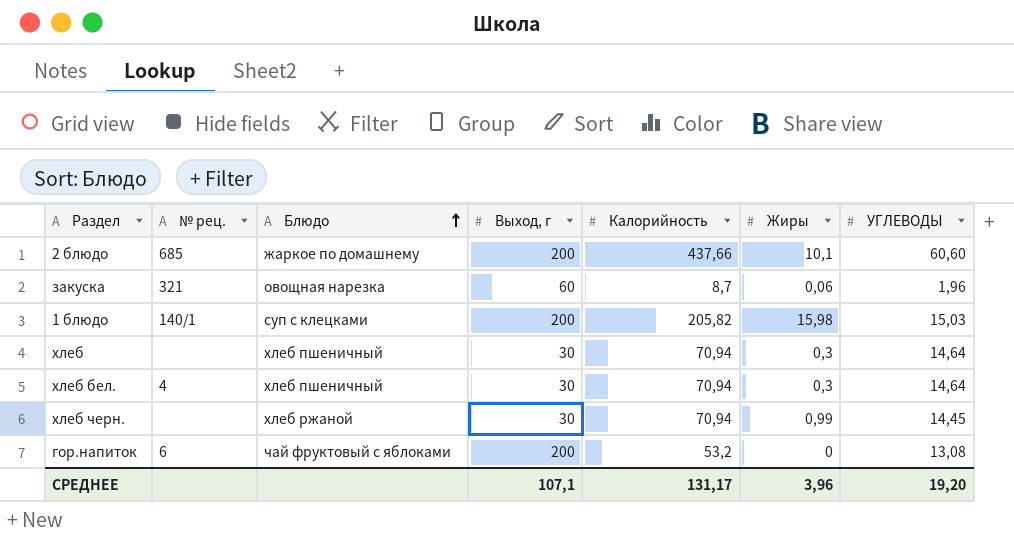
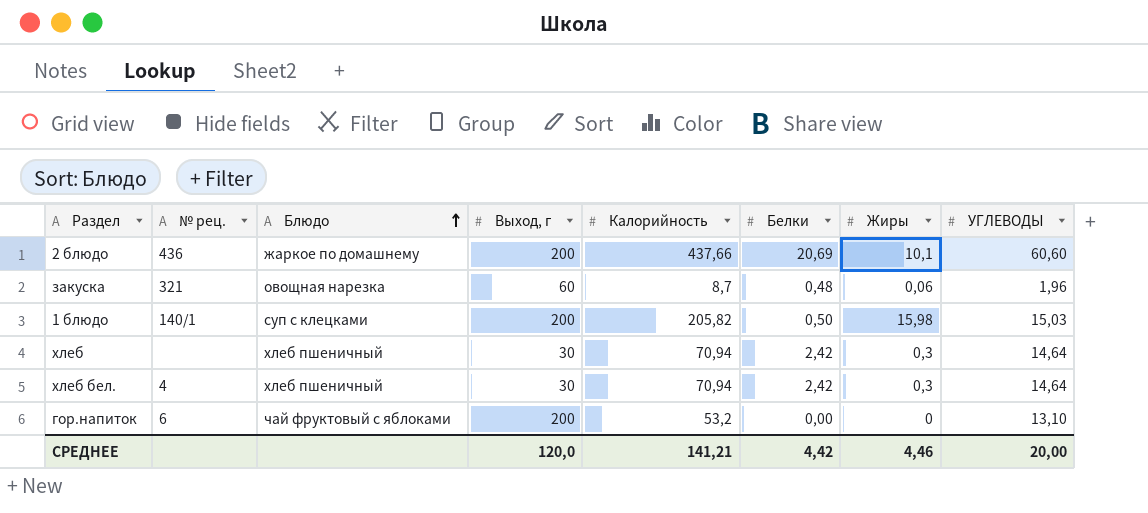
column Белки | position: none -> 6
row хлеб черн.: none | хлеб ржаной | 30 | 70,94 | 0,99 | 14,45 -> none
2 блюдо | № рец.: 685 -> 436
гор.напиток | УГЛЕВОДЫ: 13,08 -> 13,10
СРЕДНЕЕ | Выход, г: 107,1 -> 120,0
СРЕДНЕЕ | Калорийность: 131,17 -> 141,21
СРЕДНЕЕ | Жиры: 3,96 -> 4,46
СРЕДНЕЕ | УГЛЕВОДЫ: 19,20 -> 20,00

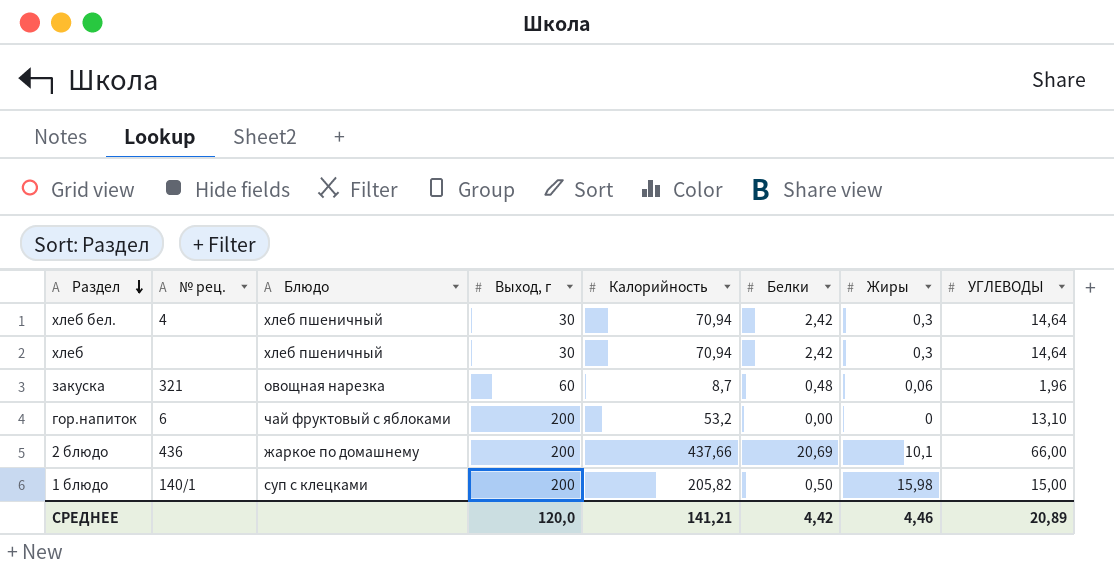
row order: Блюдо ascending -> Раздел descending
2 блюдо | УГЛЕВОДЫ: 60,60 -> 66,00
1 блюдо | УГЛЕВОДЫ: 15,03 -> 15,00
СРЕДНЕЕ | УГЛЕВОДЫ: 20,00 -> 20,89

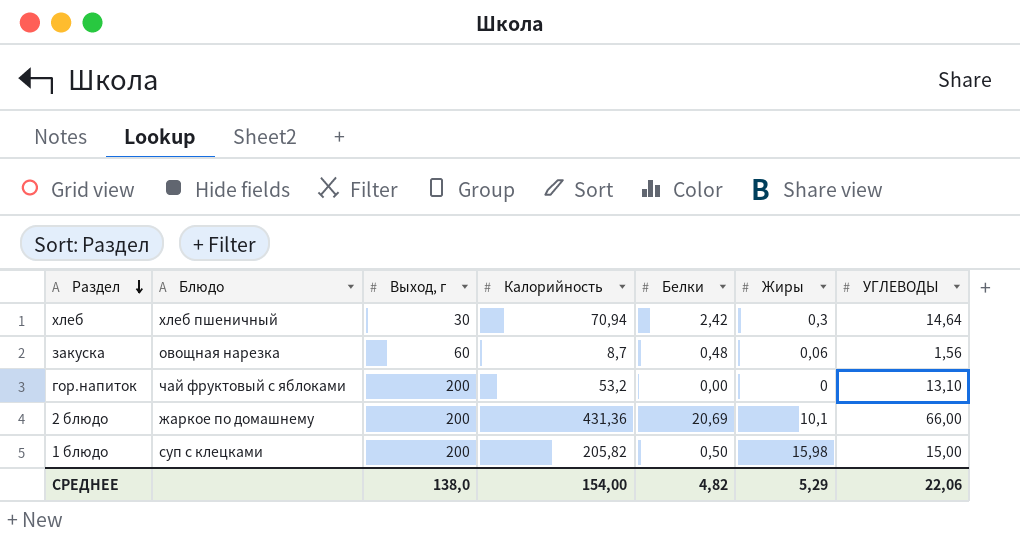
column № рец. | position: 2 -> none
row хлеб бел.: 4 | хлеб пшеничный | 30 | 70,94 | 2,42 | 0,3 | 14,64 -> none
закуска | УГЛЕВОДЫ: 1,96 -> 1,56
2 блюдо | Калорийность: 437,66 -> 431,36
СРЕДНЕЕ | Выход, г: 120,0 -> 138,0
СРЕДНЕЕ | Калорийность: 141,21 -> 154,00
СРЕДНЕЕ | Белки: 4,42 -> 4,82
СРЕДНЕЕ | Жиры: 4,46 -> 5,29
СРЕДНЕЕ | УГЛЕВОДЫ: 20,89 -> 22,06

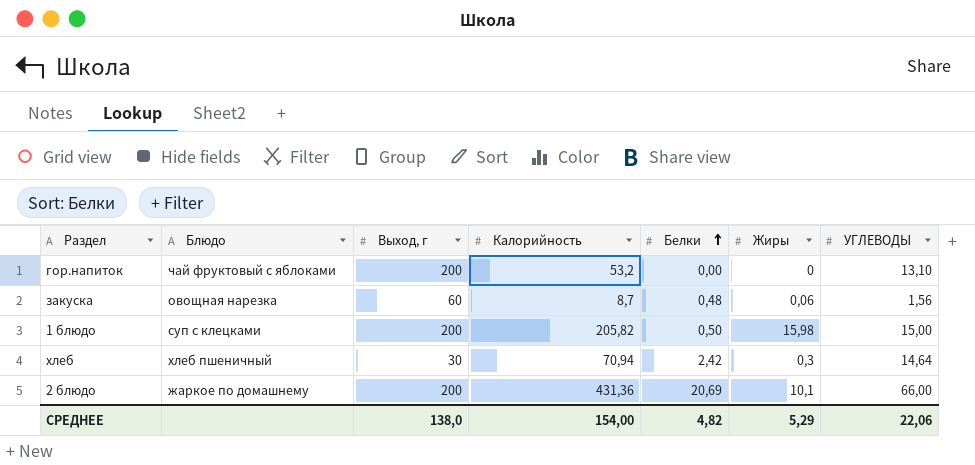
row order: Раздел descending -> Белки ascending

